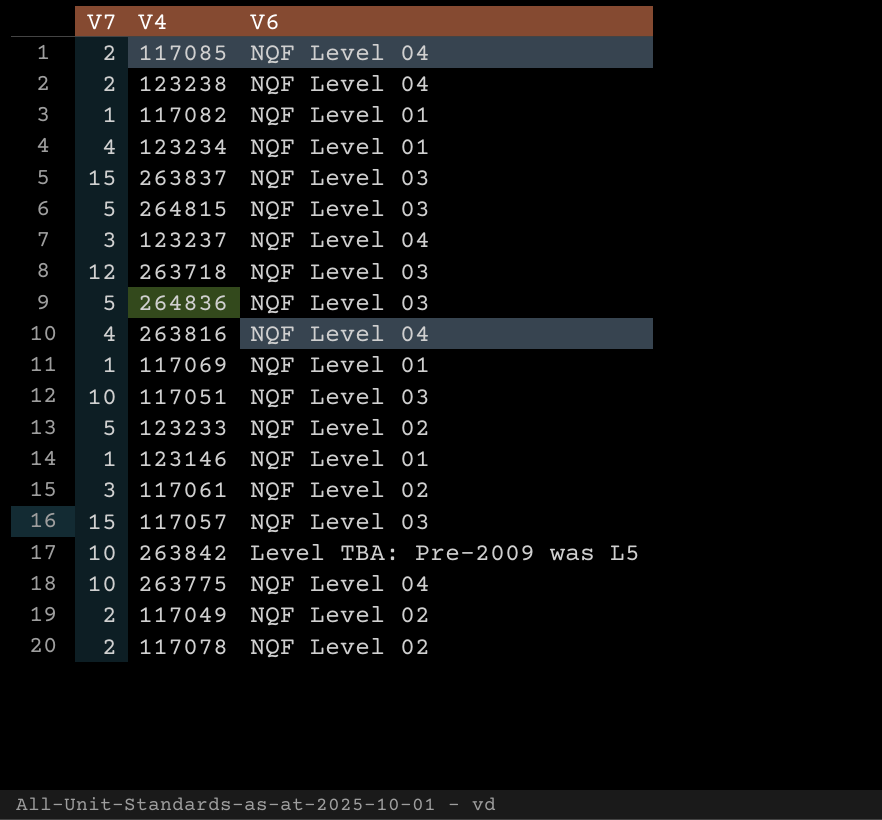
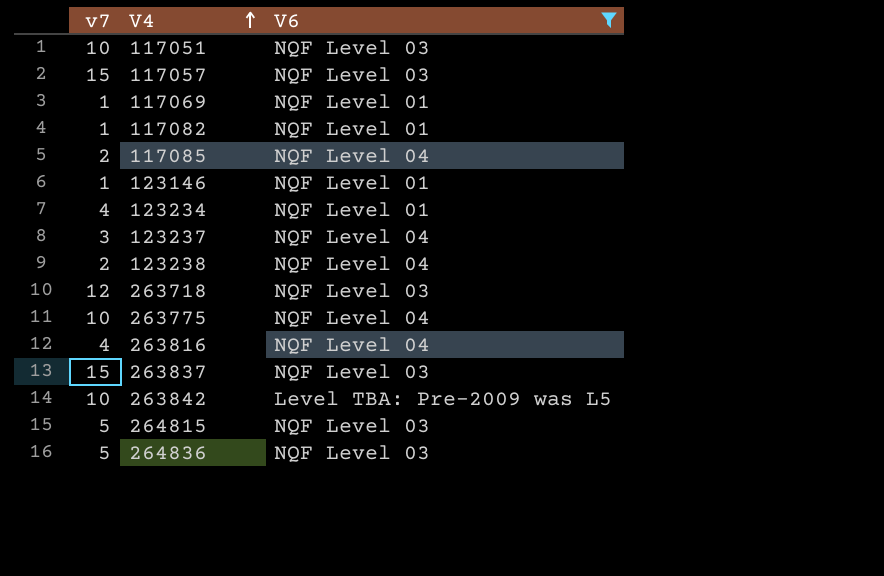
filter: none -> V6 != NQF Level 02
row order: none -> V4 ascending
column name: V7 -> v7

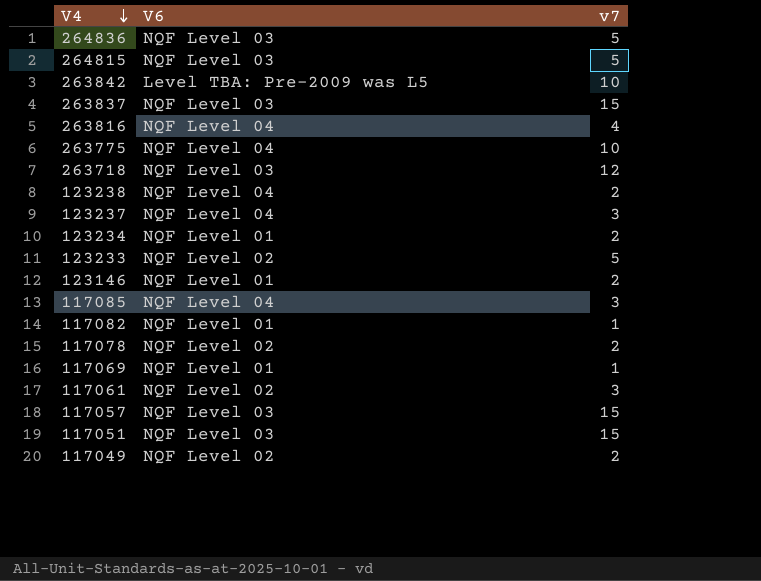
filter: V6 != NQF Level 02 -> none
row order: V4 ascending -> V4 descending
column v7 | position: 1 -> 3
123234 | v7: 4 -> 2
123146 | v7: 1 -> 2
117085 | v7: 2 -> 3
117051 | v7: 10 -> 15

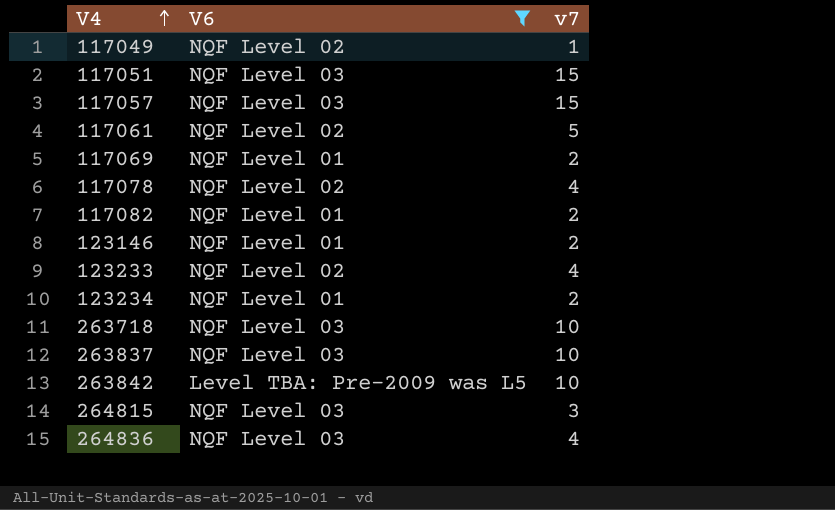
filter: none -> V6 != NQF Level 04
row order: V4 descending -> V4 ascending
117049 | v7: 2 -> 1
117061 | v7: 3 -> 5
117069 | v7: 1 -> 2
117078 | v7: 2 -> 4
117082 | v7: 1 -> 2
123233 | v7: 5 -> 4
263718 | v7: 12 -> 10
263837 | v7: 15 -> 10
264815 | v7: 5 -> 3
264836 | v7: 5 -> 4

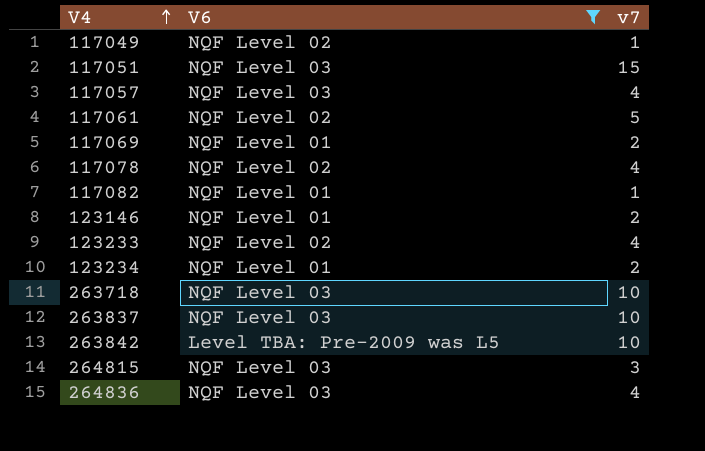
117057 | v7: 15 -> 4
117082 | v7: 2 -> 1

